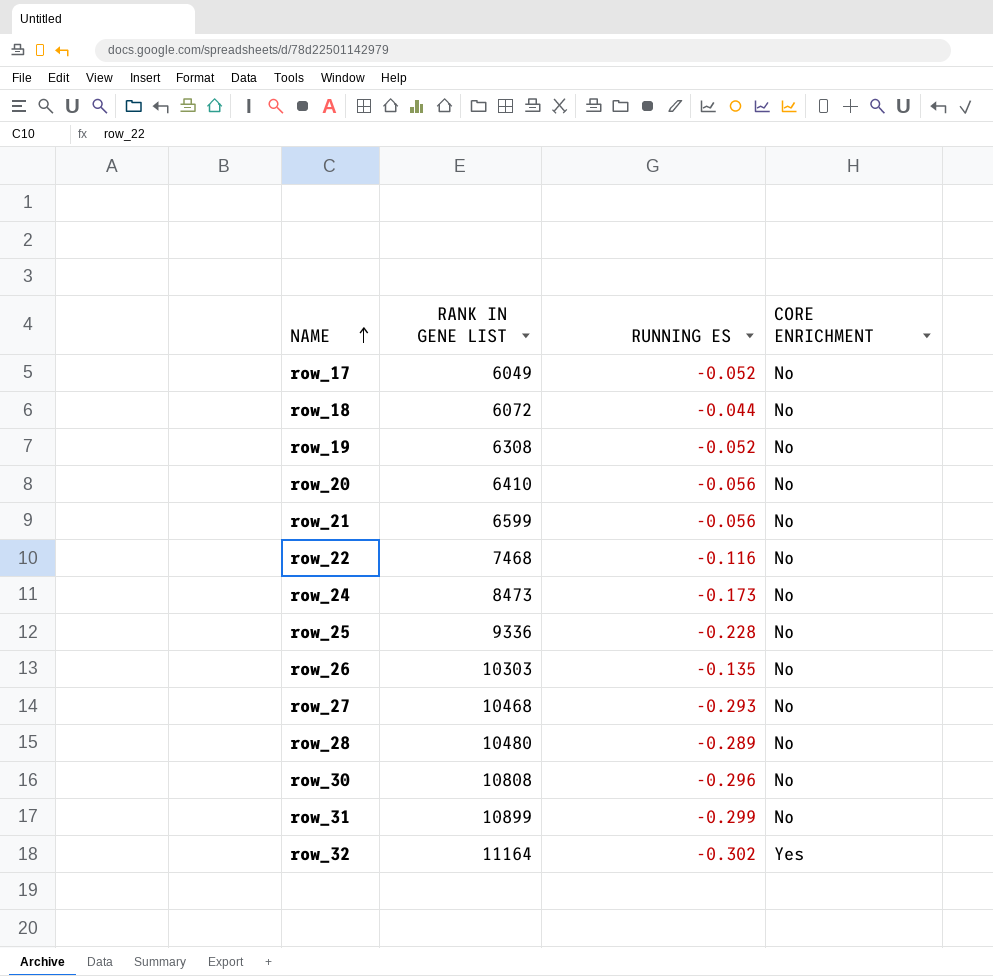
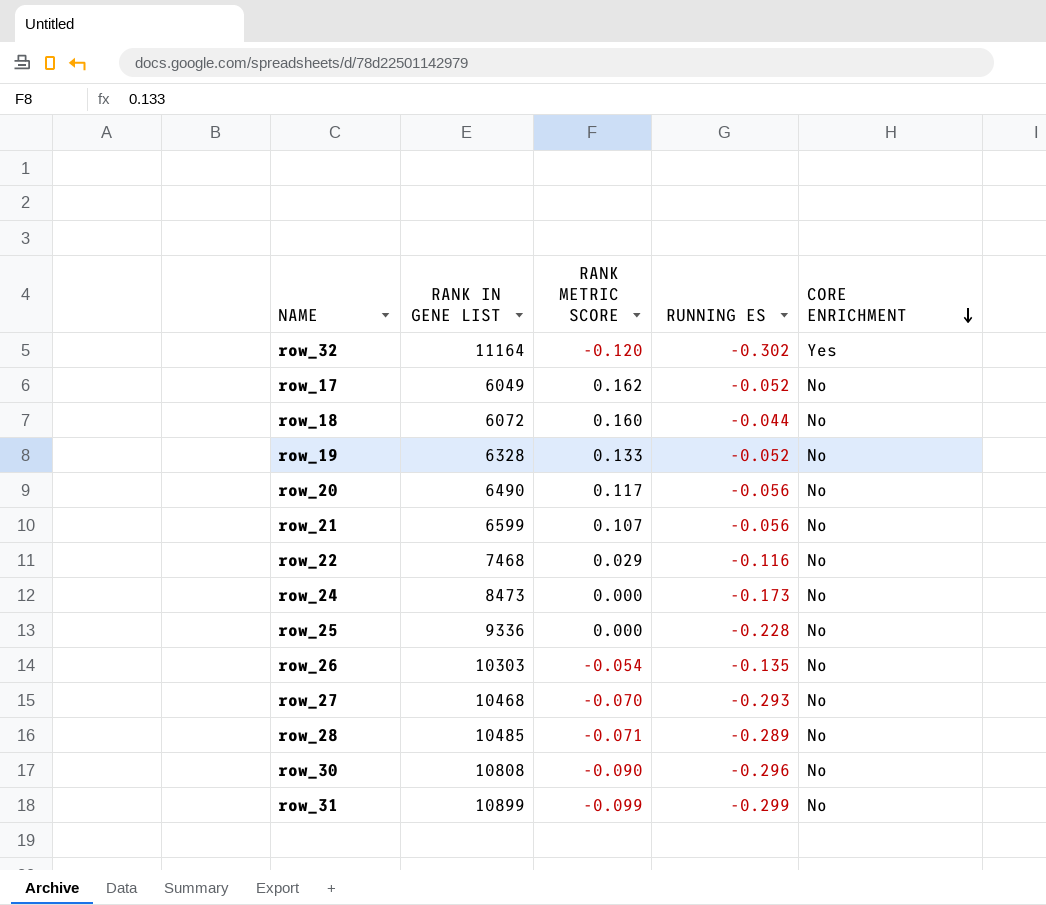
row order: NAME ascending -> CORE ENRICHMENT descending
column RANK METRIC SCORE | position: none -> 3
row_19 | RANK IN GENE LIST: 6308 -> 6328
row_20 | RANK IN GENE LIST: 6410 -> 6490
row_28 | RANK IN GENE LIST: 10480 -> 10485

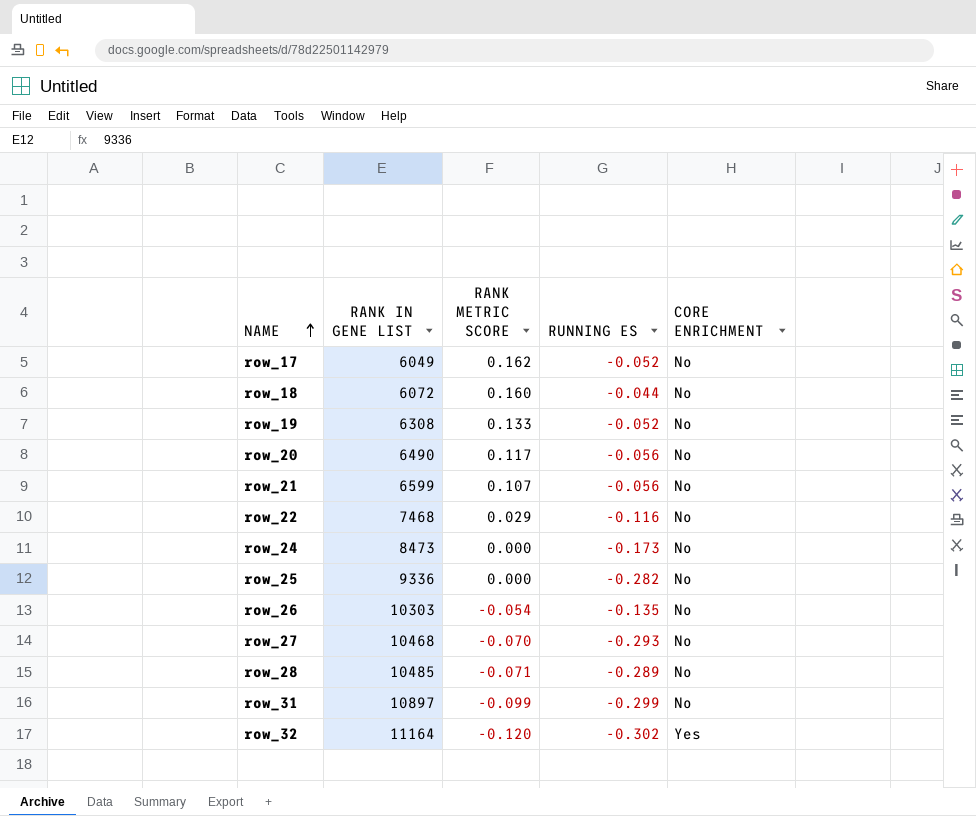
row order: CORE ENRICHMENT descending -> NAME ascending
row row_30: 10808 | -0.090 | -0.296 | No -> none
row_19 | RANK IN GENE LIST: 6328 -> 6308
row_25 | RUNNING ES: -0.228 -> -0.282
row_31 | RANK IN GENE LIST: 10899 -> 10897

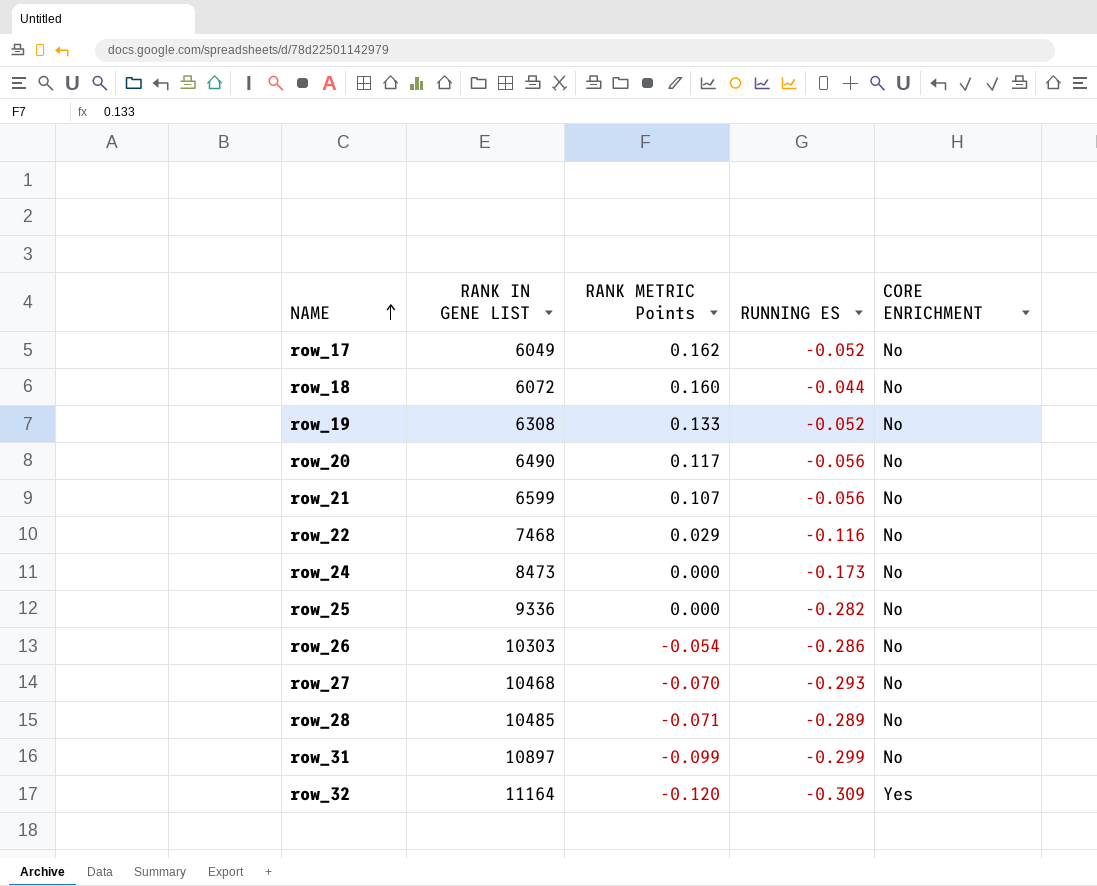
column name: RANK METRIC SCORE -> RANK METRIC Points
row_26 | RUNNING ES: -0.135 -> -0.286
row_32 | RUNNING ES: -0.302 -> -0.309

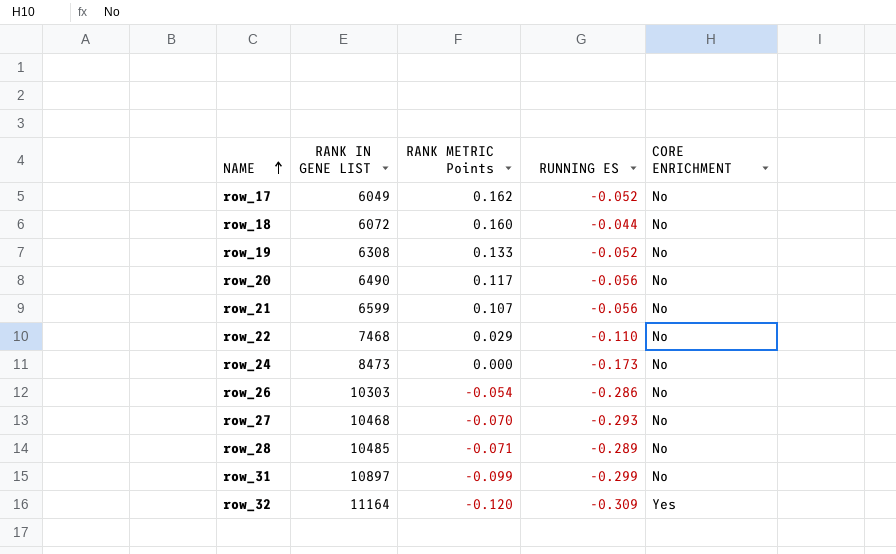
row row_25: 9336 | 0.000 | -0.282 | No -> none
row_22 | RUNNING ES: -0.116 -> -0.110

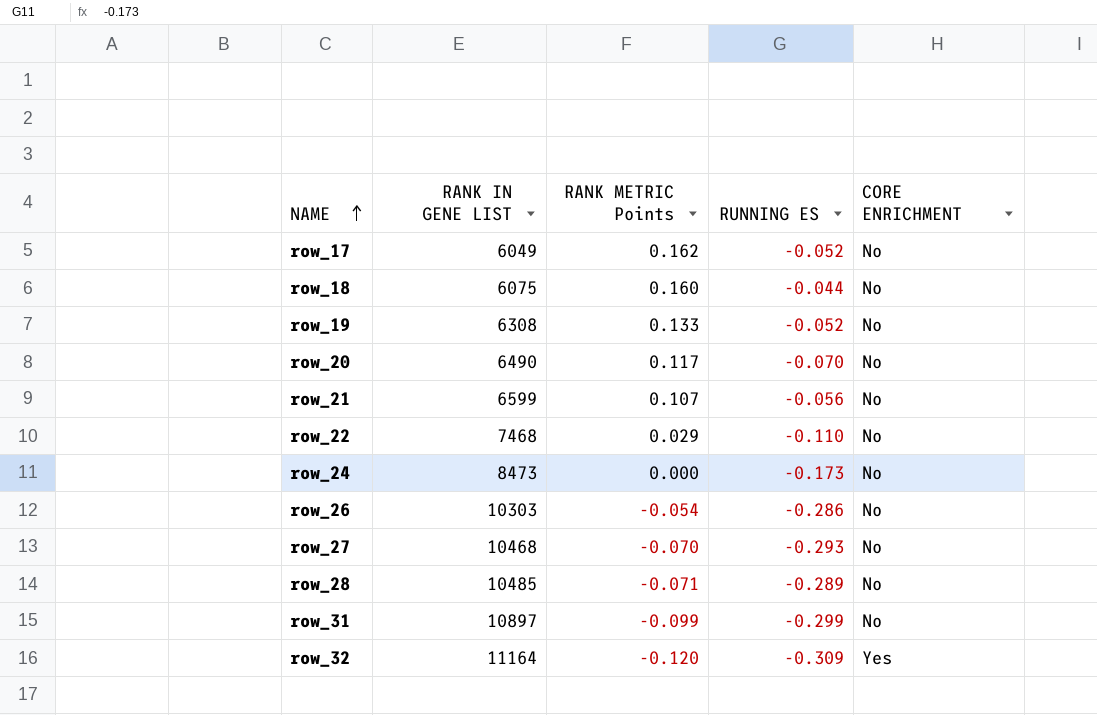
row_18 | RANK IN GENE LIST: 6072 -> 6075
row_20 | RUNNING ES: -0.056 -> -0.070

